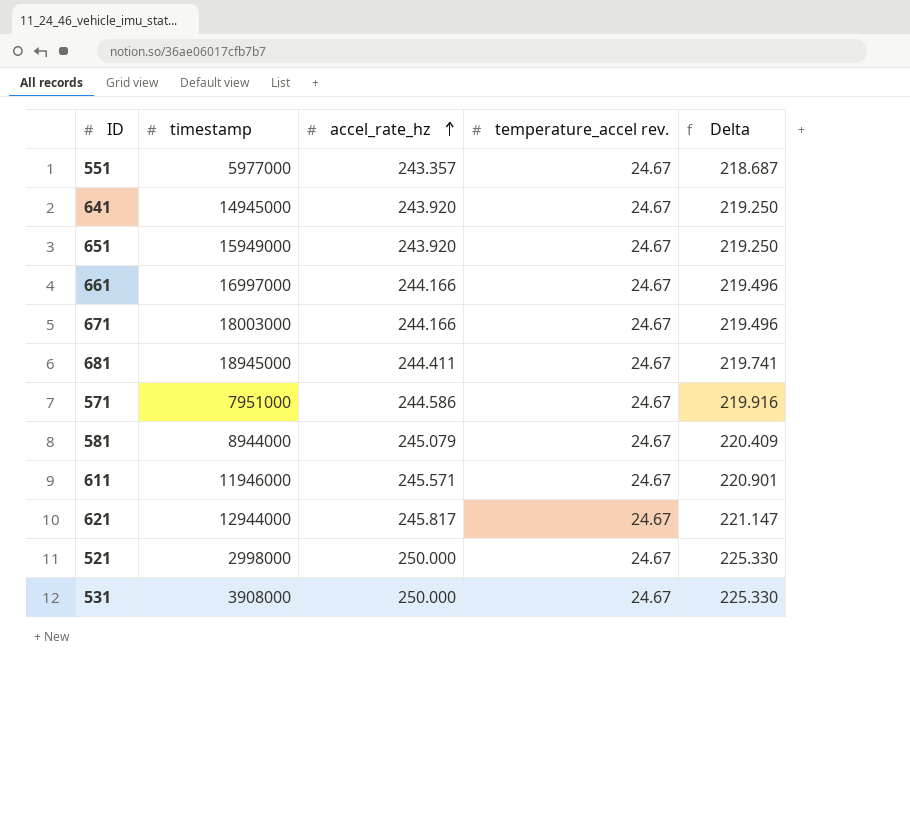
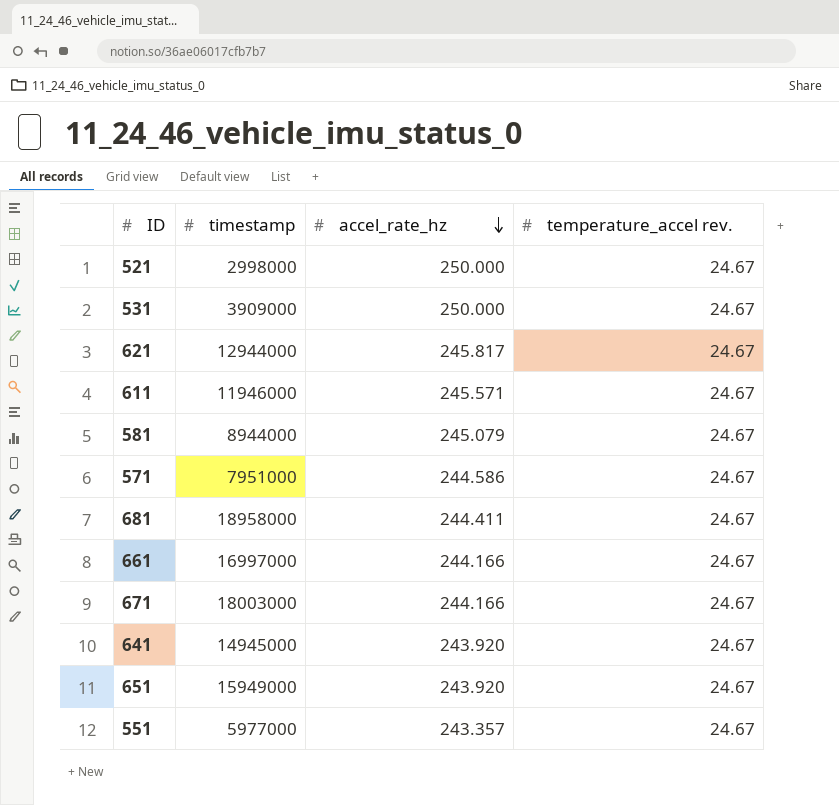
row order: accel_rate_hz ascending -> accel_rate_hz descending
column Delta | formula: [accel_rate_hz] - [temperature_accel rev.] -> none
531 | timestamp: 3908000 -> 3909000
681 | timestamp: 18945000 -> 18958000

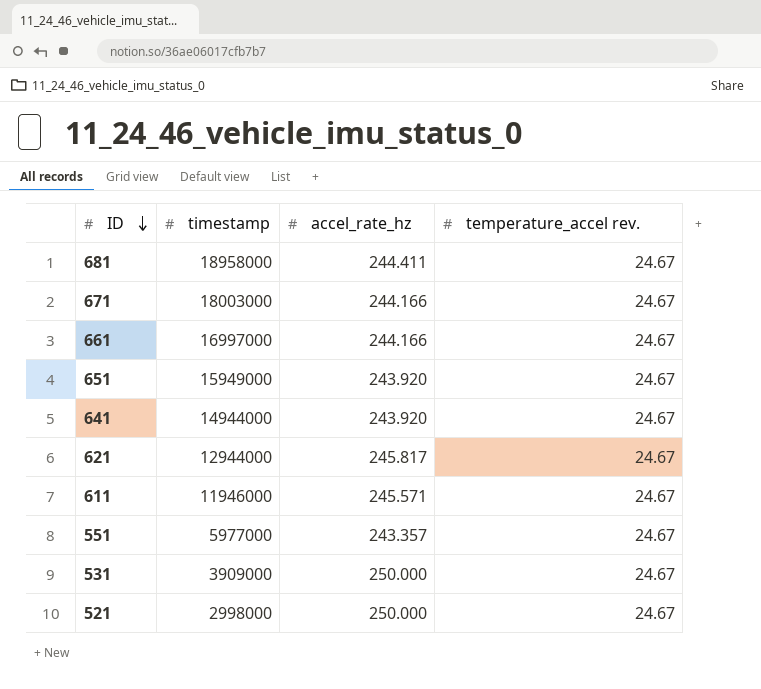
row order: accel_rate_hz descending -> ID descending
row 581: 8944000 | 245.079 | 24.67 -> none
row 571: 7951000 | 244.586 | 24.67 -> none
641 | timestamp: 14945000 -> 14944000

